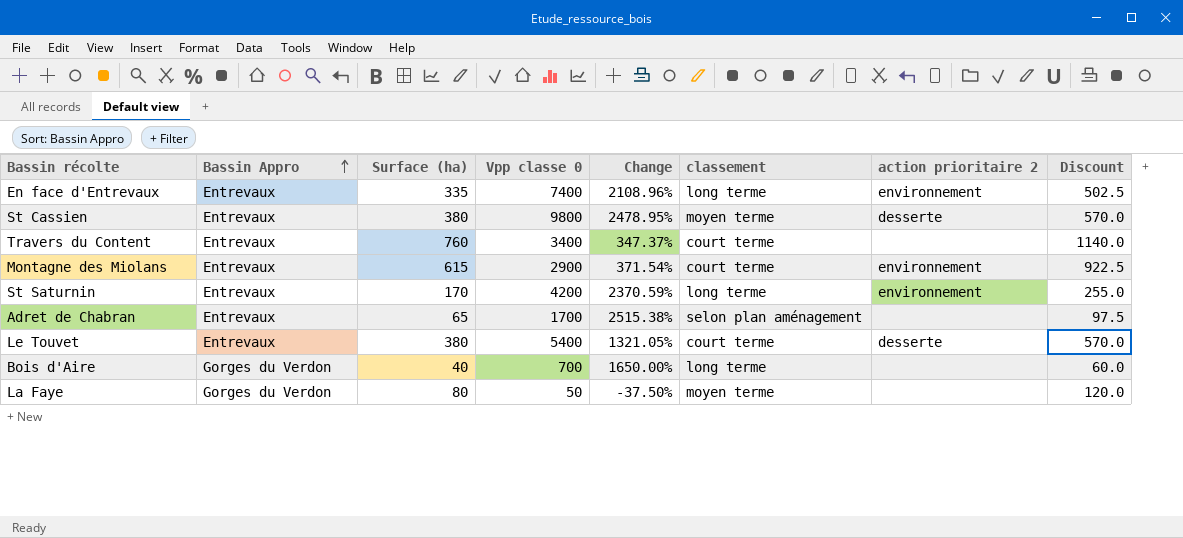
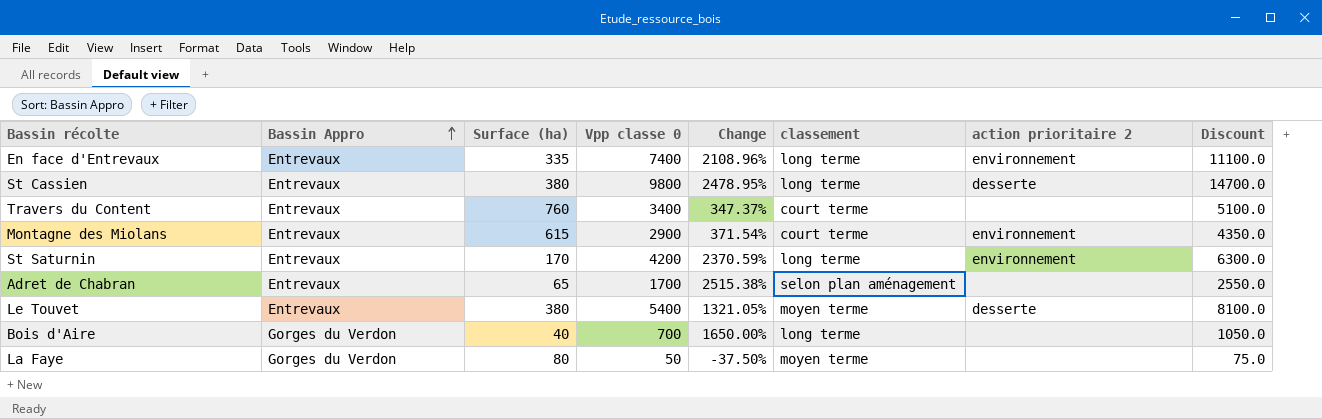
column Discount | formula: [Surface (ha)] * 1.5 -> [Vpp classe 0] * 1.5
St Cassien | classement: moyen terme -> long terme
Le Touvet | classement: court terme -> moyen terme

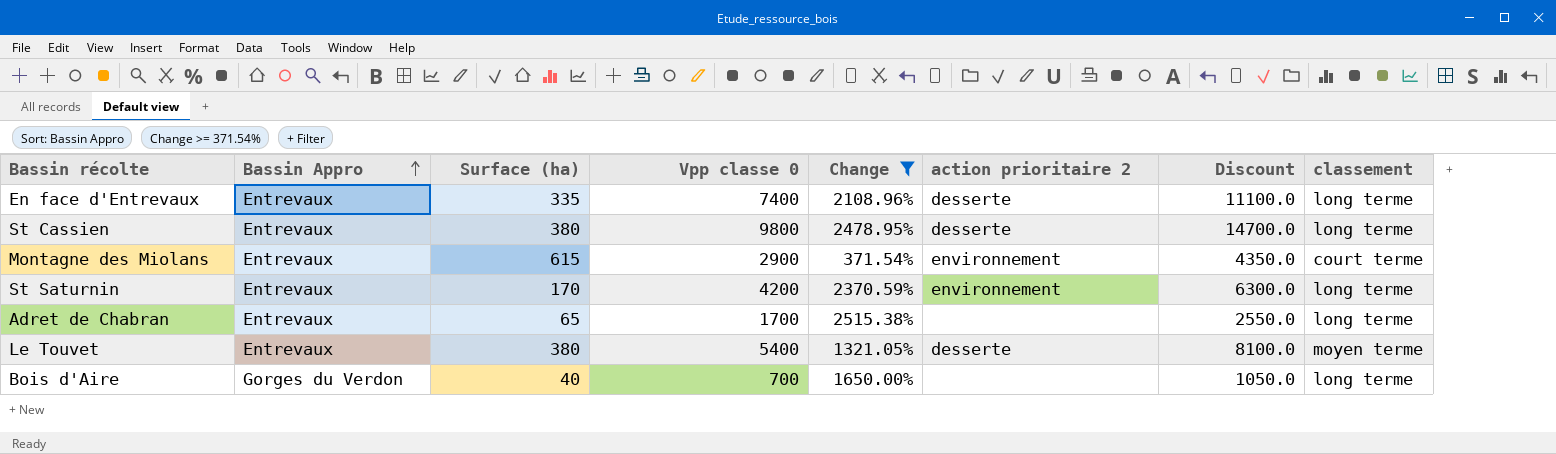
filter: none -> Change >= 371.54%
column classement | position: 6 -> 8
En face d'Entrevaux | action prioritaire 2: environnement -> desserte
Adret de Chabran | classement: selon plan aménagement -> long terme

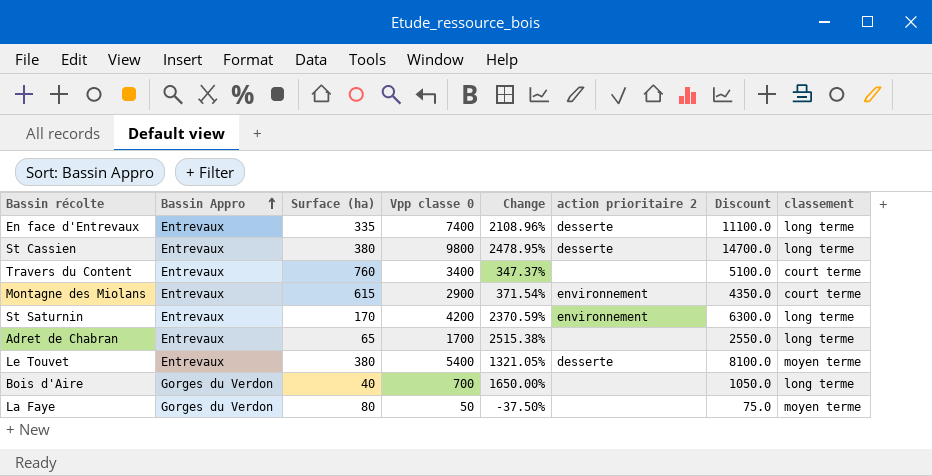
filter: Change >= 371.54% -> none

